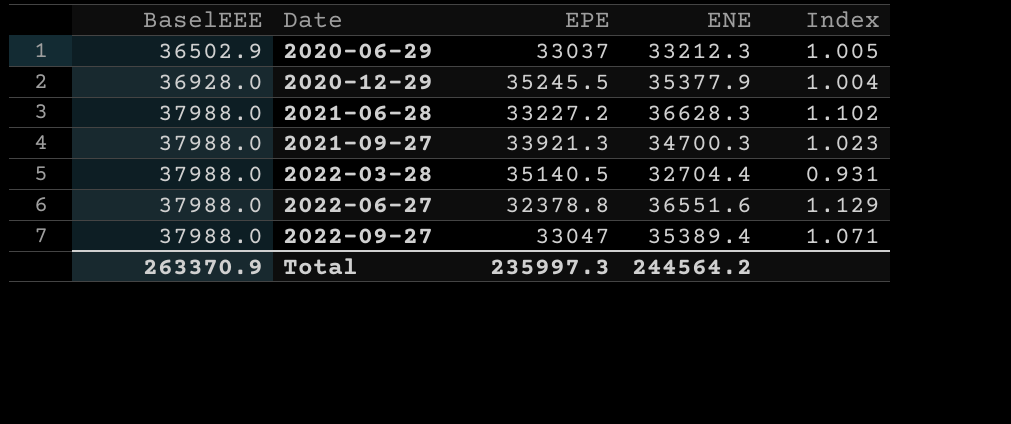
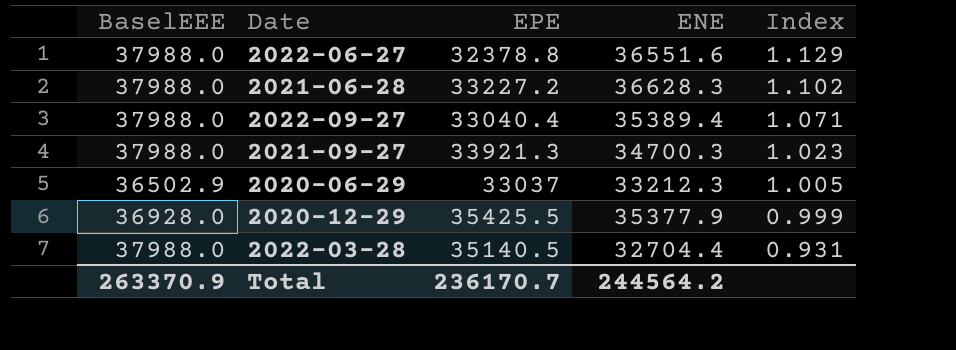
row order: BaselEEE ascending -> Index descending
2022-09-27 | EPE: 33047 -> 33040.4
2020-12-29 | EPE: 35245.5 -> 35425.5
2020-12-29 | Index: 1.004 -> 0.999
Total | EPE: 235997.3 -> 236170.7

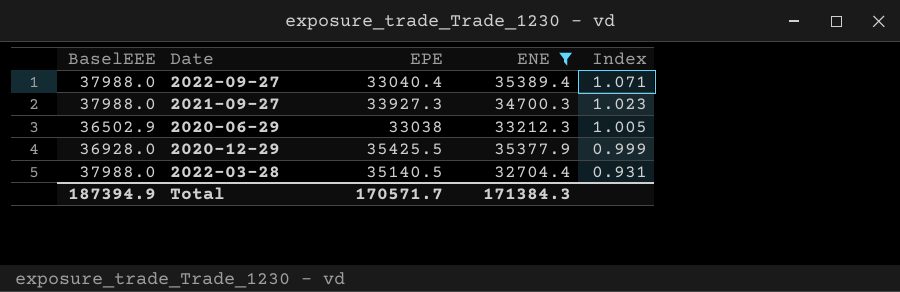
filter: none -> ENE <= 35389.4
2021-09-27 | EPE: 33921.3 -> 33927.3
2020-06-29 | EPE: 33037 -> 33038
Total | BaselEEE: 263370.9 -> 187394.9
Total | EPE: 236170.7 -> 170571.7
Total | ENE: 244564.2 -> 171384.3

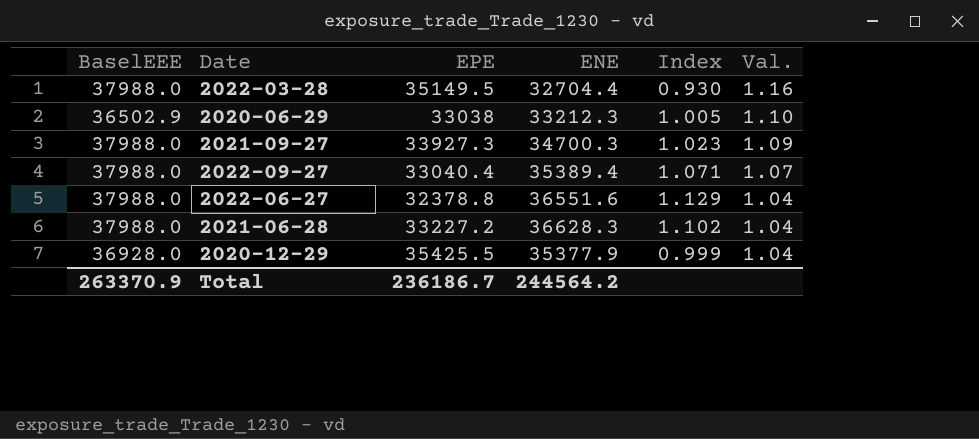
filter: ENE <= 35389.4 -> none
row order: Index descending -> Val. descending
column Val. | formula: none -> [BaselEEE] / [ENE]
2022-03-28 | EPE: 35140.5 -> 35149.5
2022-03-28 | Index: 0.931 -> 0.930
Total | BaselEEE: 187394.9 -> 263370.9
Total | EPE: 170571.7 -> 236186.7
Total | ENE: 171384.3 -> 244564.2

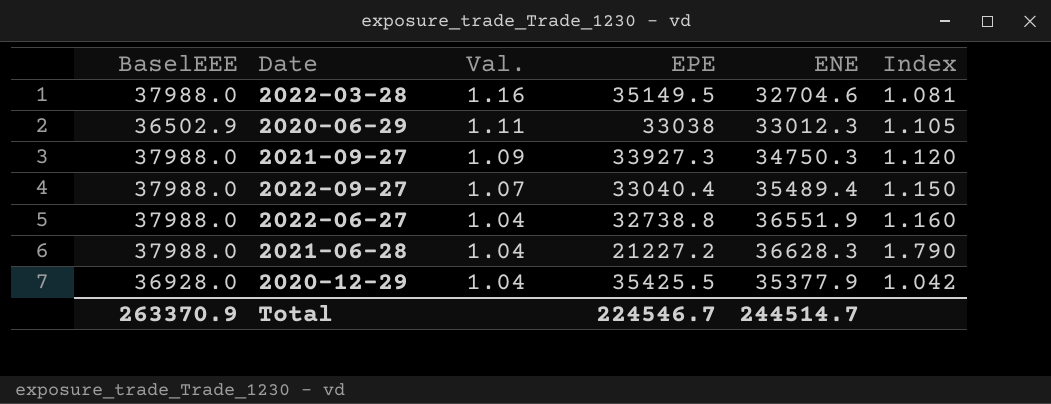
column Val. | position: 6 -> 3
column Index | formula: [ENE] / [EPE] -> [BaselEEE] / [EPE]
2022-03-28 | ENE: 32704.4 -> 32704.6
2020-06-29 | Val.: 1.10 -> 1.11
2020-06-29 | ENE: 33212.3 -> 33012.3
2021-09-27 | ENE: 34700.3 -> 34750.3
2022-09-27 | ENE: 35389.4 -> 35489.4
2022-06-27 | EPE: 32378.8 -> 32738.8
2022-06-27 | ENE: 36551.6 -> 36551.9
2021-06-28 | EPE: 33227.2 -> 21227.2
Total | EPE: 236186.7 -> 224546.7
Total | ENE: 244564.2 -> 244514.7

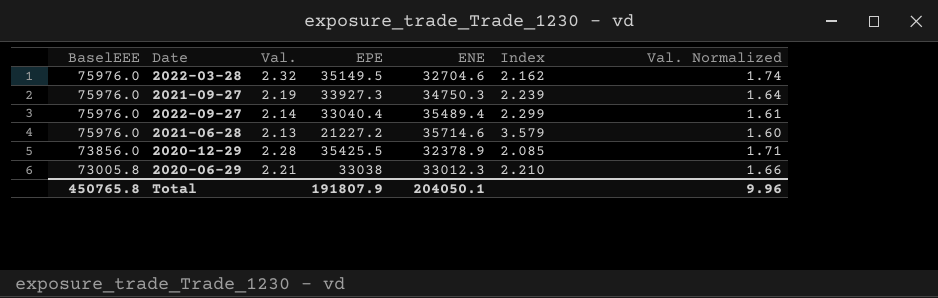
row order: Val. descending -> BaselEEE descending
column Val. Normalized | formula: none -> [Val.] * 0.75
row 2022-06-27: 37988.0 | 1.04 | 32738.8 | 36551.9 | 1.160 -> none
2022-03-28 | BaselEEE: 37988.0 -> 75976.0
2022-03-28 | Val.: 1.16 -> 2.32
2022-03-28 | Index: 1.081 -> 2.162
2021-09-27 | BaselEEE: 37988.0 -> 75976.0
2021-09-27 | Val.: 1.09 -> 2.19
2021-09-27 | Index: 1.120 -> 2.239
2022-09-27 | BaselEEE: 37988.0 -> 75976.0
2022-09-27 | Val.: 1.07 -> 2.14
2022-09-27 | Index: 1.150 -> 2.299
2021-06-28 | BaselEEE: 37988.0 -> 75976.0
2021-06-28 | Val.: 1.04 -> 2.13
2021-06-28 | ENE: 36628.3 -> 35714.6
2021-06-28 | Index: 1.790 -> 3.579
2020-12-29 | BaselEEE: 36928.0 -> 73856.0
2020-12-29 | Val.: 1.04 -> 2.28
2020-12-29 | ENE: 35377.9 -> 32378.9
2020-12-29 | Index: 1.042 -> 2.085
2020-06-29 | BaselEEE: 36502.9 -> 73005.8
2020-06-29 | Val.: 1.11 -> 2.21
2020-06-29 | Index: 1.105 -> 2.210
Total | BaselEEE: 263370.9 -> 450765.8
Total | EPE: 224546.7 -> 191807.9
Total | ENE: 244514.7 -> 204050.1

